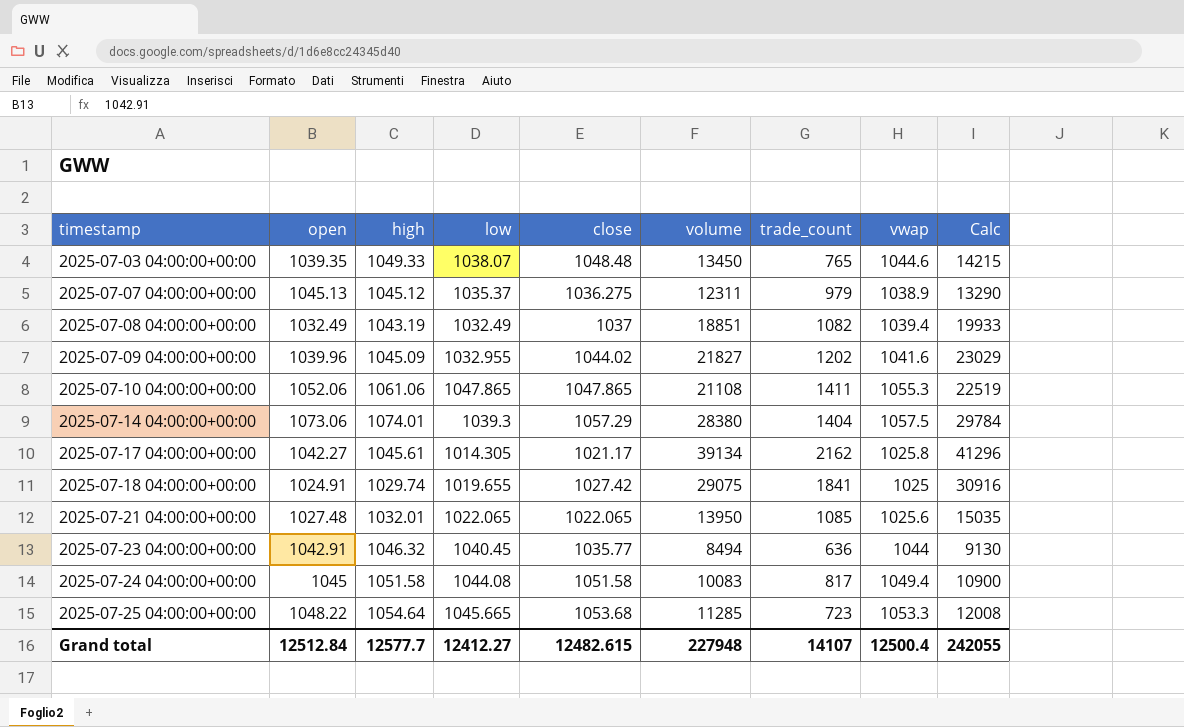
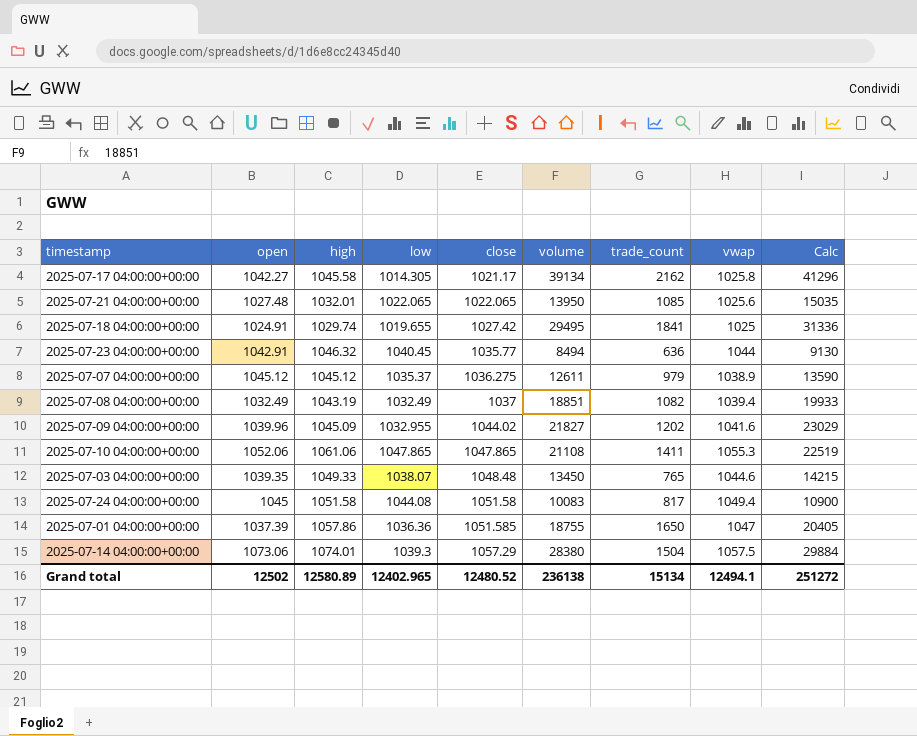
row order: timestamp ascending -> close ascending
row 2025-07-25 04:00:00+00:00: 1048.22 | 1054.64 | 1045.665 | 1053.68 | 11285 | 723 | 1053.3 | 12008 -> none
2025-07-17 04:00:00+00:00 | high: 1045.61 -> 1045.58
2025-07-18 04:00:00+00:00 | volume: 29075 -> 29495
2025-07-18 04:00:00+00:00 | Calc: 30916 -> 31336
2025-07-07 04:00:00+00:00 | open: 1045.13 -> 1045.12
2025-07-07 04:00:00+00:00 | volume: 12311 -> 12611
2025-07-07 04:00:00+00:00 | Calc: 13290 -> 13590
row 2025-07-01 04:00:00+00:00: none -> 1037.39 | 1057.86 | 1036.36 | 1051.585 | 18755 | 1650 | 1047 | 20405
2025-07-14 04:00:00+00:00 | trade_count: 1404 -> 1504
2025-07-14 04:00:00+00:00 | Calc: 29784 -> 29884
Grand total | open: 12512.84 -> 12502
Grand total | high: 12577.7 -> 12580.89
Grand total | low: 12412.27 -> 12402.965
Grand total | close: 12482.615 -> 12480.52
Grand total | volume: 227948 -> 236138
Grand total | trade_count: 14107 -> 15134
Grand total | vwap: 12500.4 -> 12494.1
Grand total | Calc: 242055 -> 251272

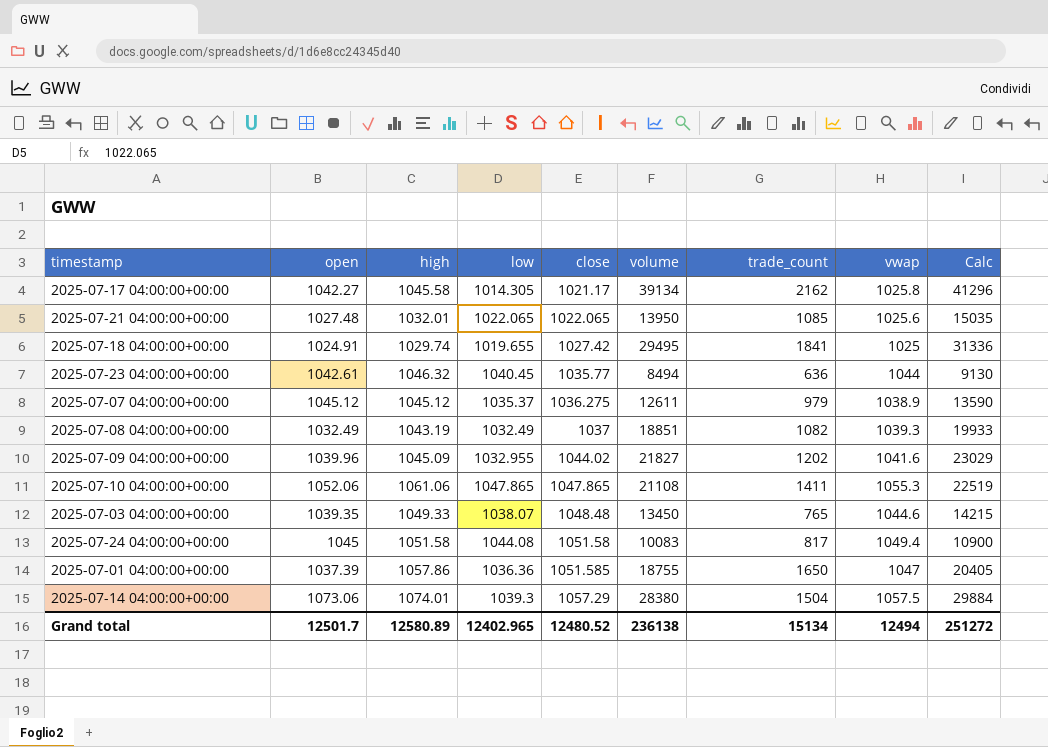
2025-07-23 04:00:00+00:00 | open: 1042.91 -> 1042.61
2025-07-08 04:00:00+00:00 | vwap: 1039.4 -> 1039.3
Grand total | open: 12502 -> 12501.7
Grand total | vwap: 12494.1 -> 12494

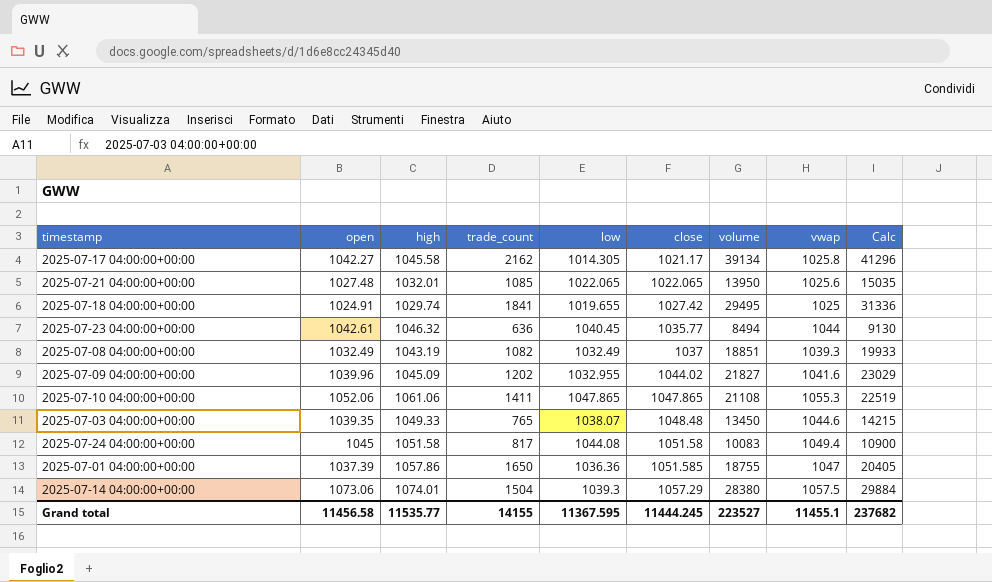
column trade_count | position: 7 -> 4
row 2025-07-07 04:00:00+00:00: 1045.12 | 1045.12 | 1035.37 | 1036.275 | 12611 | 979 | 1038.9 | 13590 -> none
Grand total | open: 12501.7 -> 11456.58
Grand total | high: 12580.89 -> 11535.77
Grand total | trade_count: 15134 -> 14155
Grand total | low: 12402.965 -> 11367.595
Grand total | close: 12480.52 -> 11444.245
Grand total | volume: 236138 -> 223527
Grand total | vwap: 12494 -> 11455.1
Grand total | Calc: 251272 -> 237682

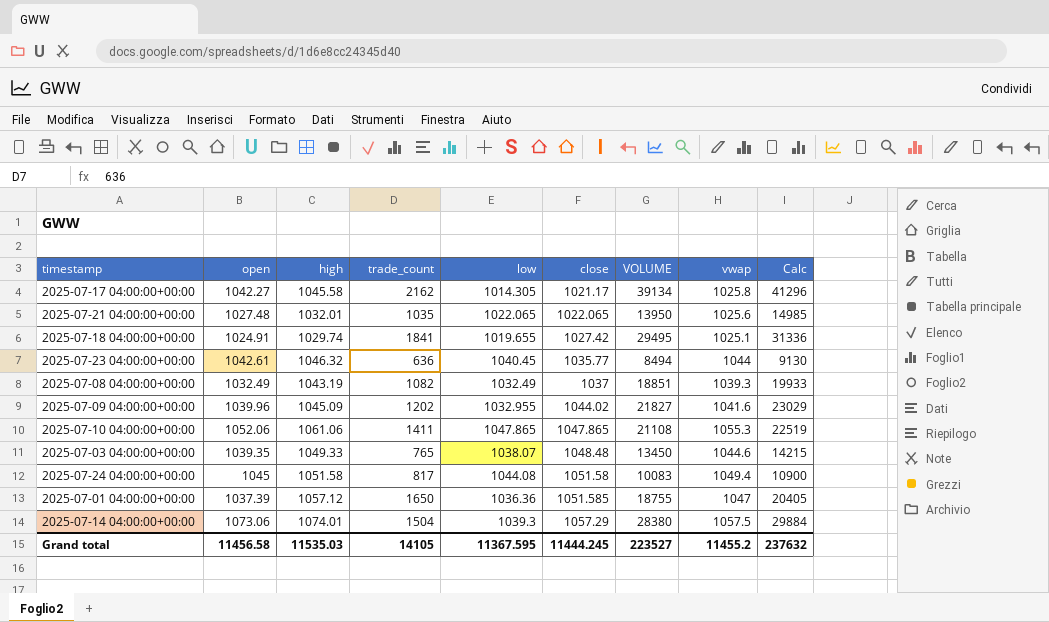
column name: volume -> VOLUME
2025-07-21 04:00:00+00:00 | trade_count: 1085 -> 1035
2025-07-21 04:00:00+00:00 | Calc: 15035 -> 14985
2025-07-18 04:00:00+00:00 | vwap: 1025 -> 1025.1
2025-07-01 04:00:00+00:00 | high: 1057.86 -> 1057.12
Grand total | high: 11535.77 -> 11535.03
Grand total | trade_count: 14155 -> 14105
Grand total | vwap: 11455.1 -> 11455.2
Grand total | Calc: 237682 -> 237632

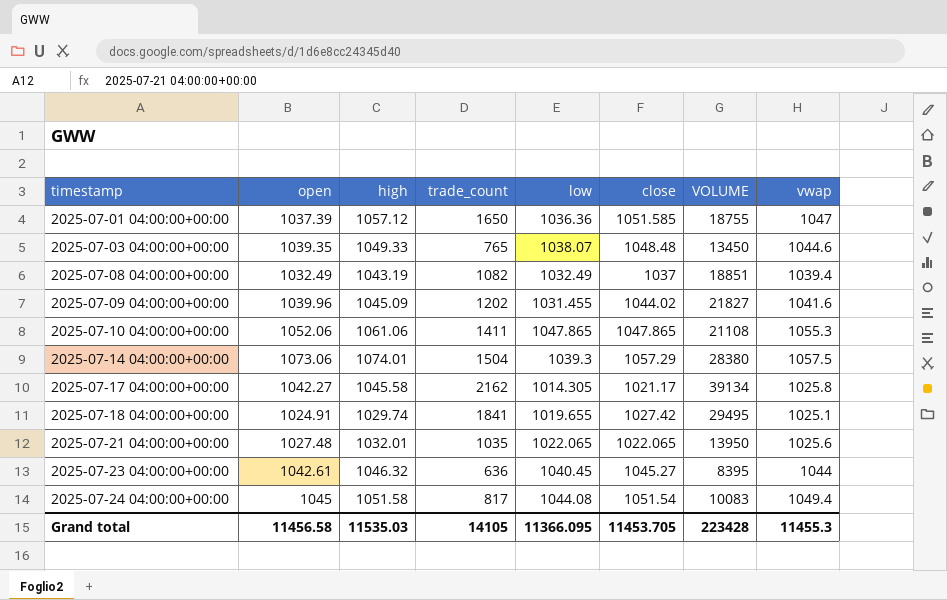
row order: close ascending -> timestamp ascending
column Calc | formula: [trade_count] + [VOLUME] -> none
2025-07-08 04:00:00+00:00 | vwap: 1039.3 -> 1039.4
2025-07-09 04:00:00+00:00 | low: 1032.955 -> 1031.455
2025-07-23 04:00:00+00:00 | close: 1035.77 -> 1045.27
2025-07-23 04:00:00+00:00 | VOLUME: 8494 -> 8395
2025-07-24 04:00:00+00:00 | close: 1051.58 -> 1051.54
Grand total | low: 11367.595 -> 11366.095
Grand total | close: 11444.245 -> 11453.705
Grand total | VOLUME: 223527 -> 223428
Grand total | vwap: 11455.2 -> 11455.3

